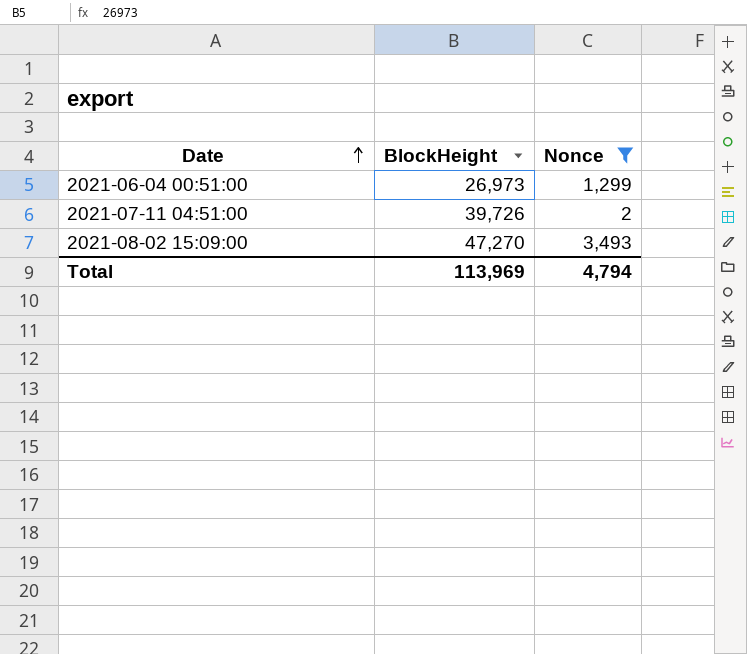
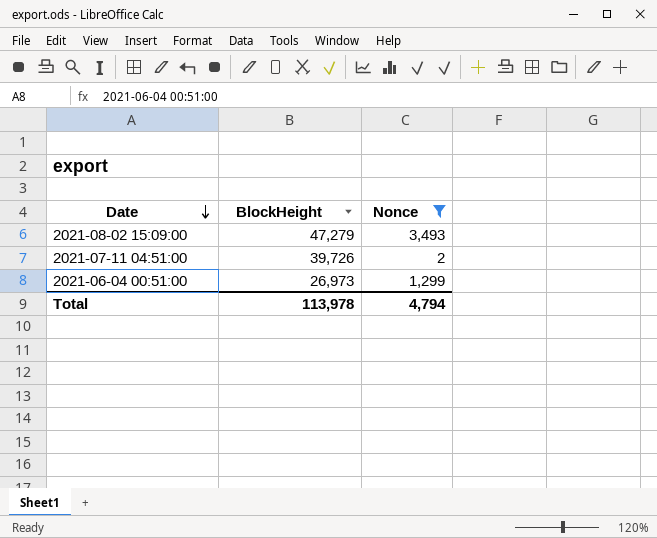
row order: Date ascending -> Date descending
2021-08-02 15:09:00 | BlockHeight: 47,270 -> 47,279
Total | BlockHeight: 113,969 -> 113,978

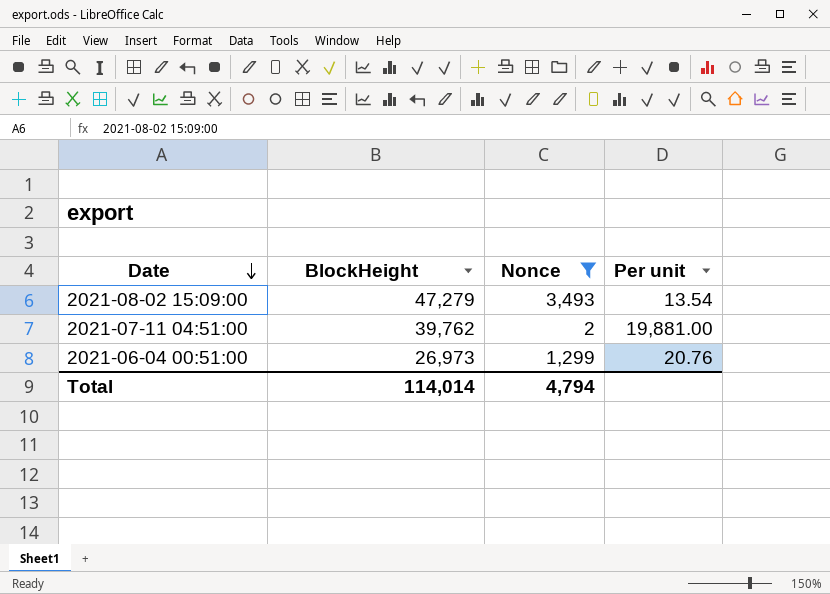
column Per unit | formula: none -> [BlockHeight] / [Nonce]
2021-07-11 04:51:00 | BlockHeight: 39,726 -> 39,762
Total | BlockHeight: 113,978 -> 114,014

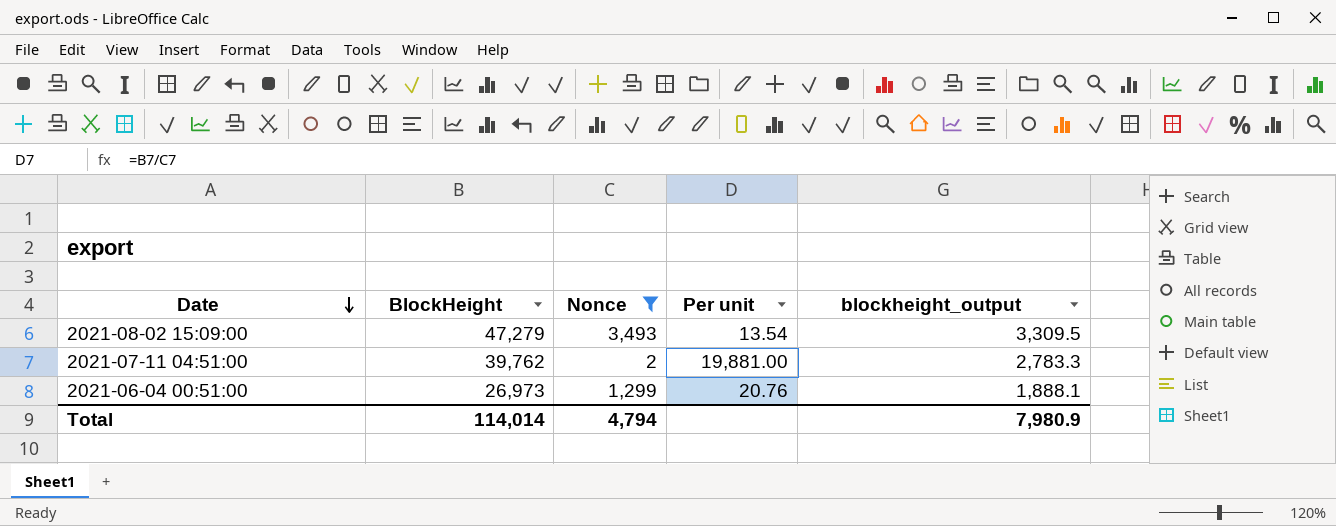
column blockheight_output | formula: none -> [BlockHeight] * 0.07

